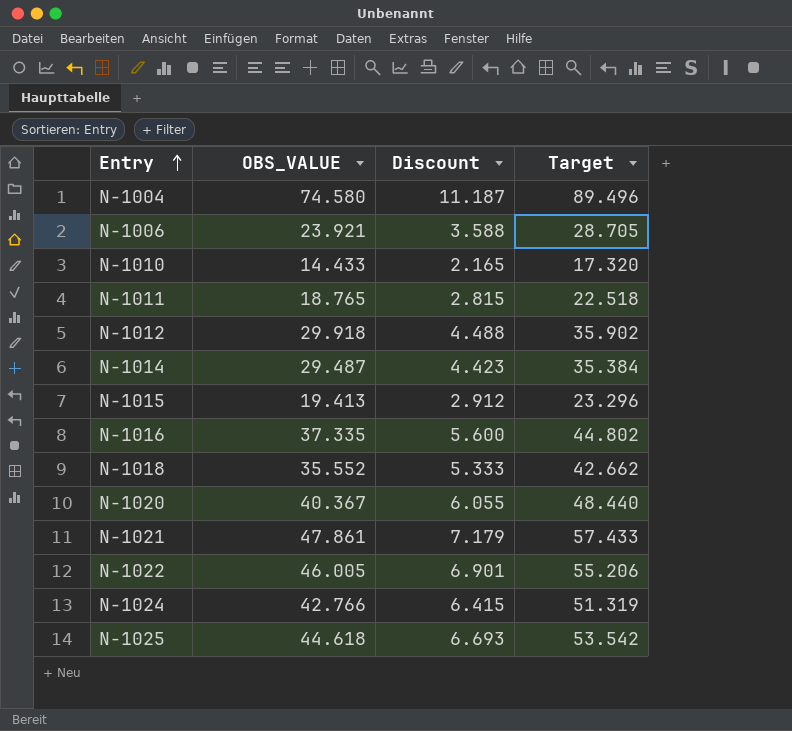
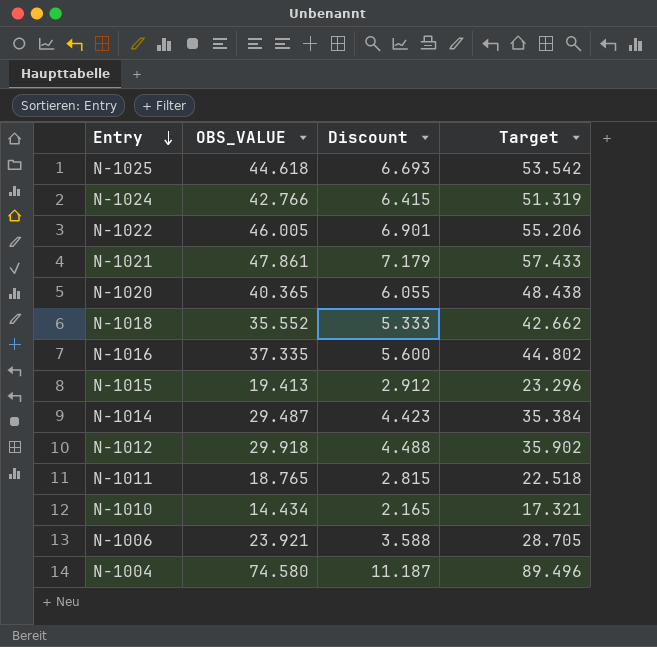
row order: Entry ascending -> Entry descending
N-1020 | OBS_VALUE: 40.367 -> 40.365
N-1020 | Target: 48.440 -> 48.438
N-1010 | OBS_VALUE: 14.433 -> 14.434
N-1010 | Target: 17.320 -> 17.321

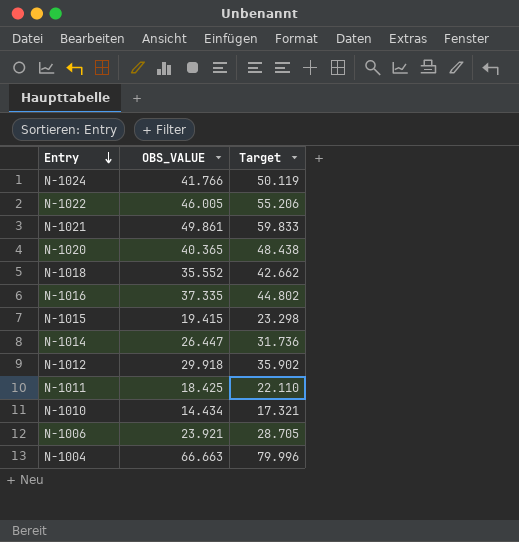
column Discount | formula: [OBS_VALUE] * 0.15 -> none
row N-1025: 44.618 | 6.693 | 53.542 -> none
N-1024 | OBS_VALUE: 42.766 -> 41.766
N-1024 | Target: 51.319 -> 50.119
N-1021 | OBS_VALUE: 47.861 -> 49.861
N-1021 | Target: 57.433 -> 59.833
N-1015 | OBS_VALUE: 19.413 -> 19.415
N-1015 | Target: 23.296 -> 23.298
N-1014 | OBS_VALUE: 29.487 -> 26.447
N-1014 | Target: 35.384 -> 31.736
N-1011 | OBS_VALUE: 18.765 -> 18.425
N-1011 | Target: 22.518 -> 22.110
N-1004 | OBS_VALUE: 74.580 -> 66.663
N-1004 | Target: 89.496 -> 79.996

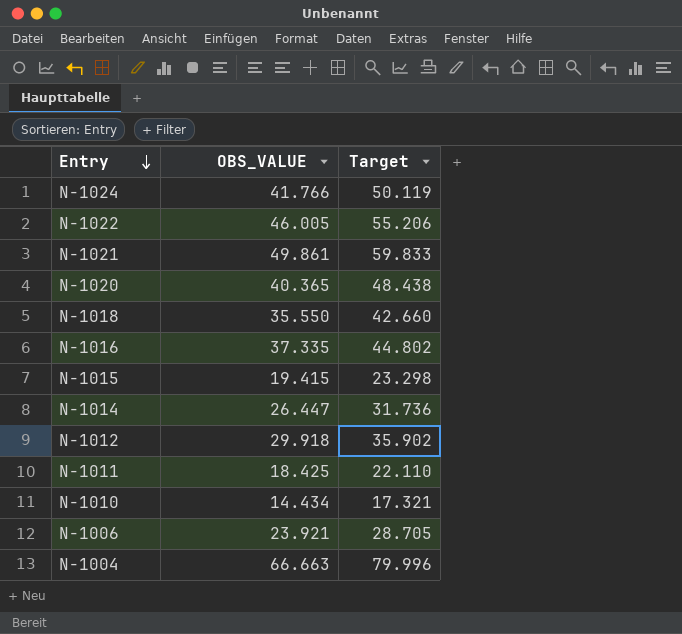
N-1018 | OBS_VALUE: 35.552 -> 35.550
N-1018 | Target: 42.662 -> 42.660

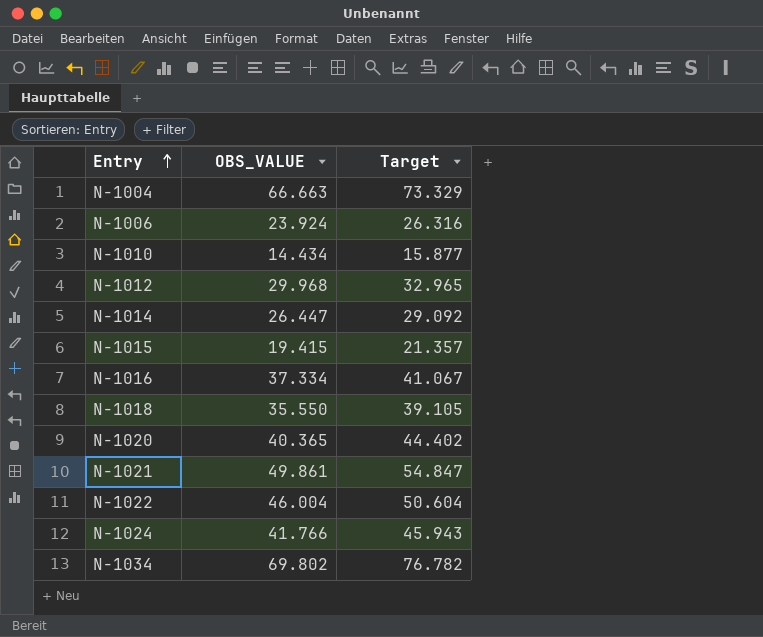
row order: Entry descending -> Entry ascending
column Target | formula: [OBS_VALUE] * 1.2 -> [OBS_VALUE] * 1.1
row N-1011: 18.425 | 22.110 -> none
N-1006 | OBS_VALUE: 23.921 -> 23.924
N-1012 | OBS_VALUE: 29.918 -> 29.968
N-1016 | OBS_VALUE: 37.335 -> 37.334
N-1022 | OBS_VALUE: 46.005 -> 46.004
row N-1034: none -> 69.802 | 76.782

